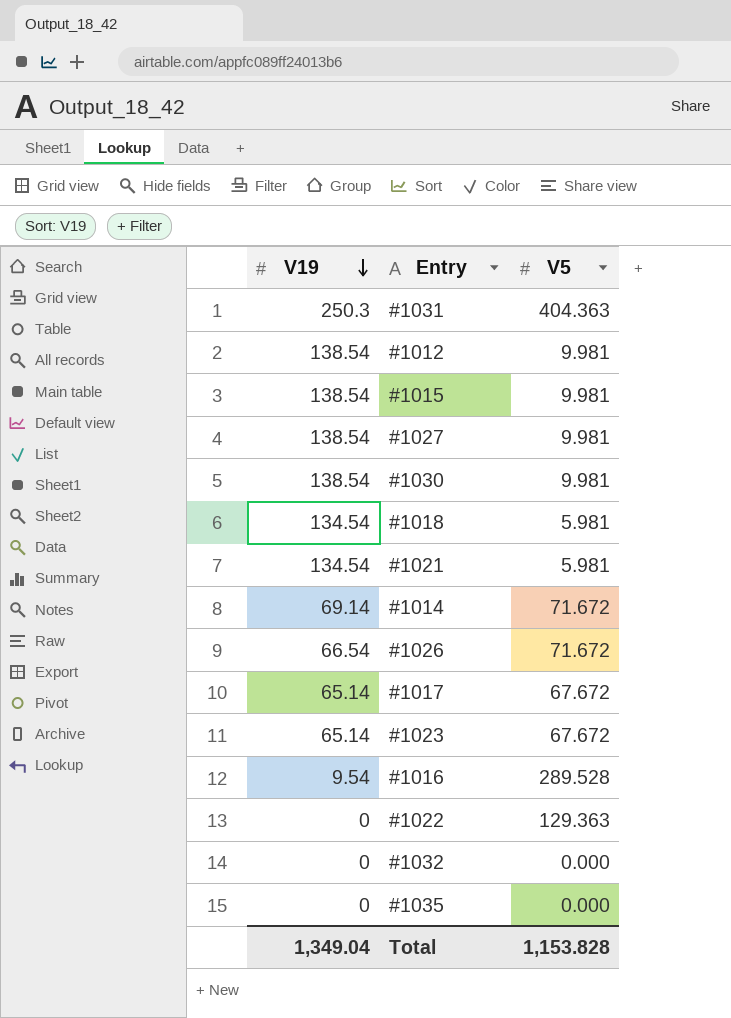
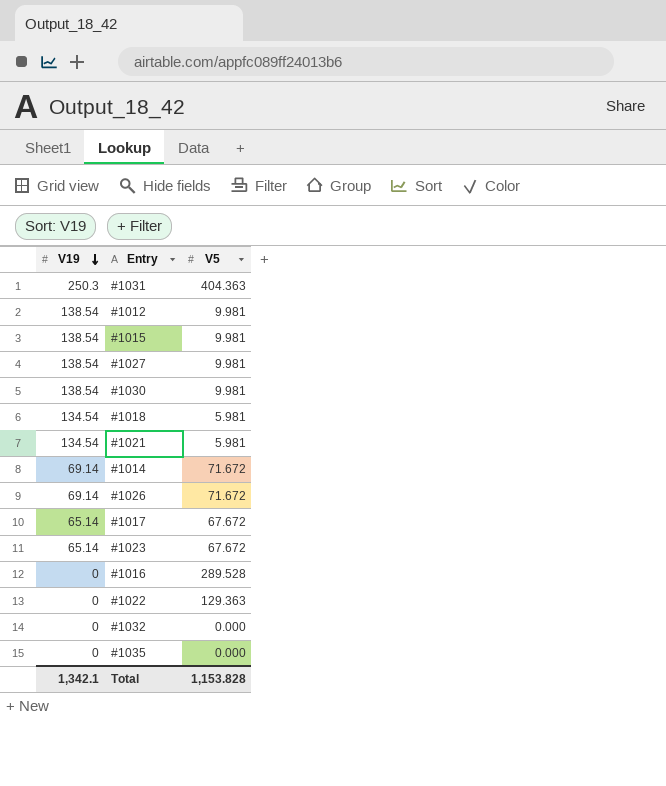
#1026 | V19: 66.54 -> 69.14
#1016 | V19: 9.54 -> 0
Total | V19: 1,349.04 -> 1,342.1

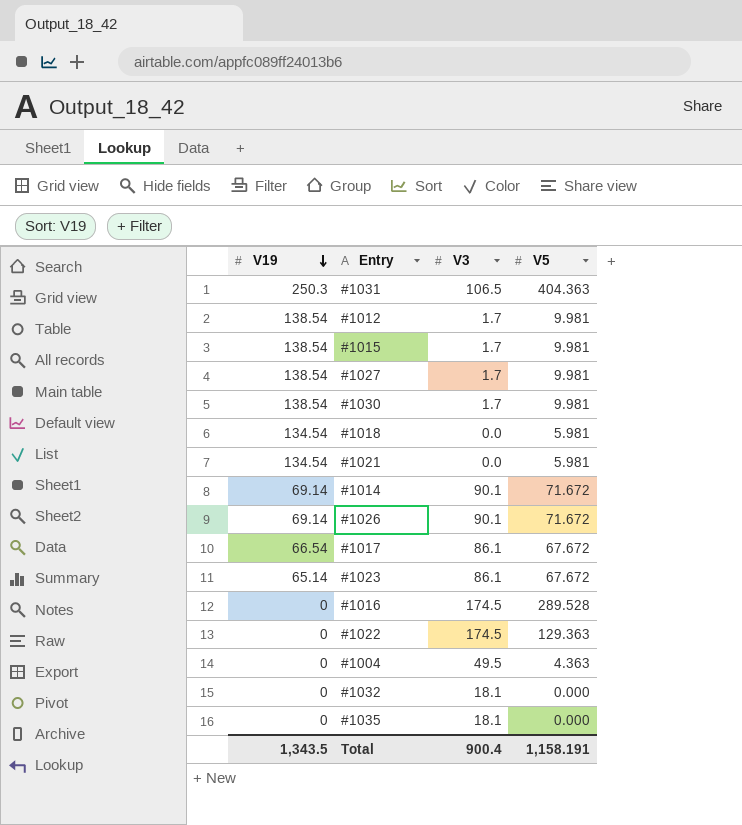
column V3 | position: none -> 3
#1017 | V19: 65.14 -> 66.54
row #1004: none -> 0 | 49.5 | 4.363
Total | V19: 1,342.1 -> 1,343.5
Total | V5: 1,153.828 -> 1,158.191

